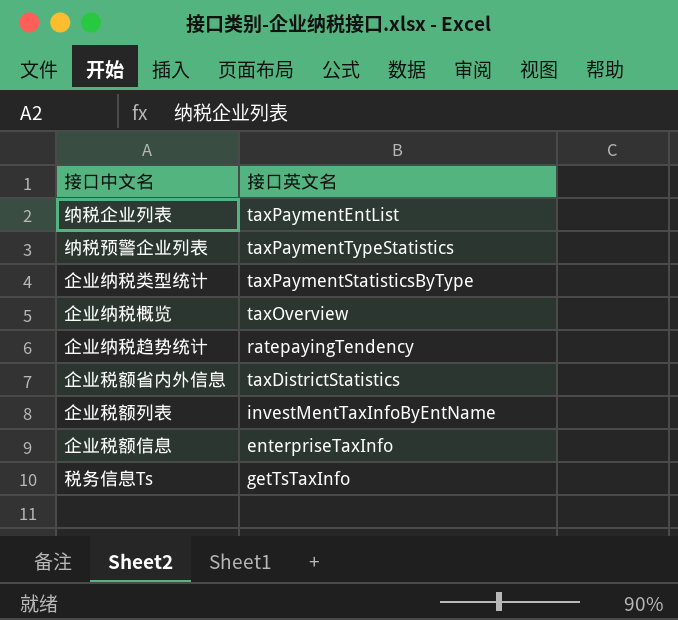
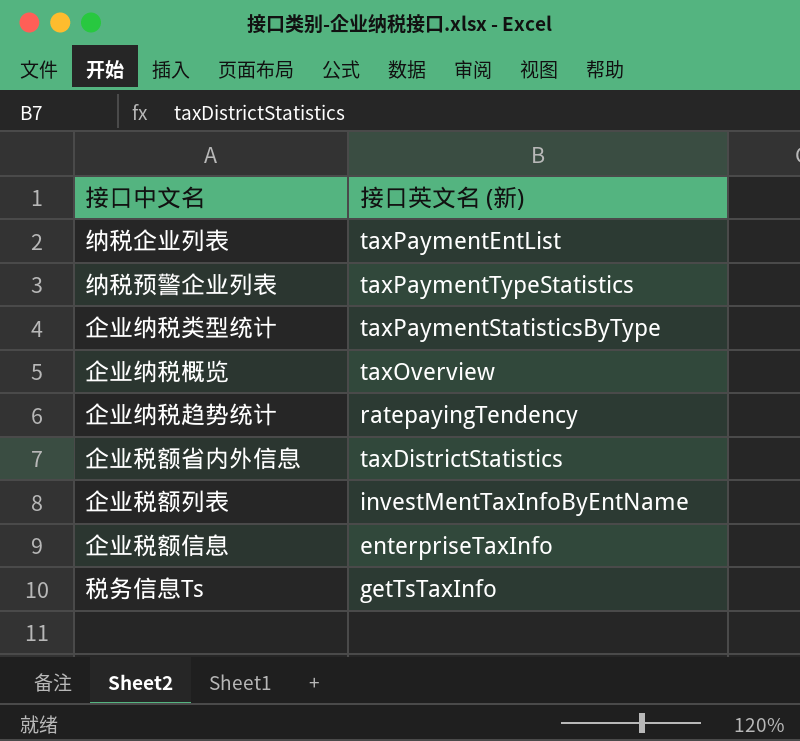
column name: 接口英文名 -> 接口英文名 (新)

